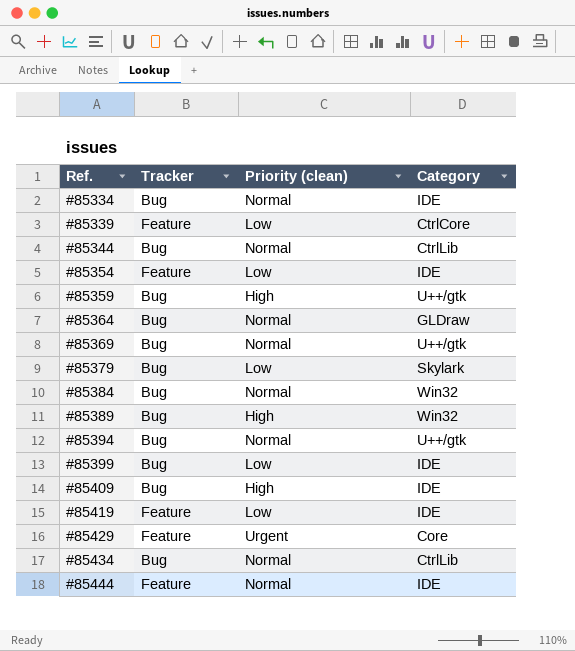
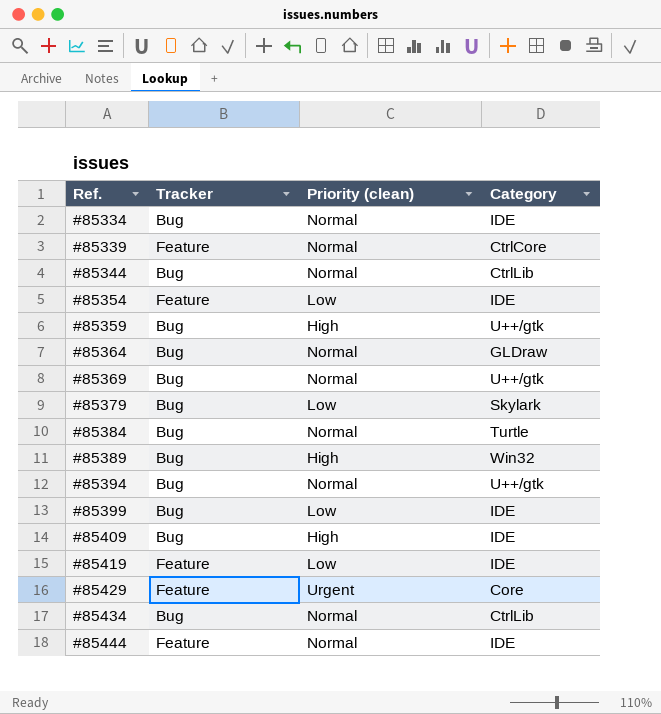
#85339 | Priority (clean): Low -> Normal
#85384 | Category: Win32 -> Turtle

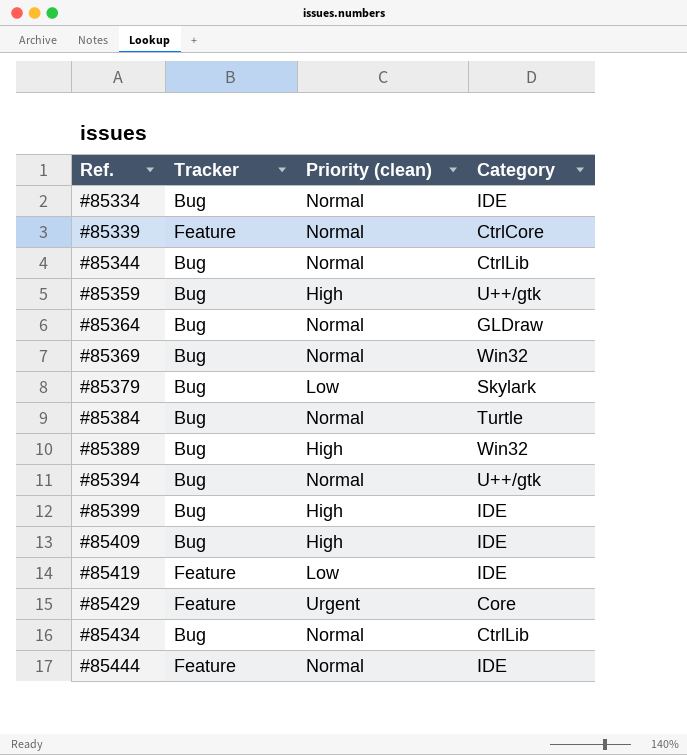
row #85354: Feature | Low | IDE -> none
#85369 | Category: U++/gtk -> Win32
#85399 | Priority (clean): Low -> High

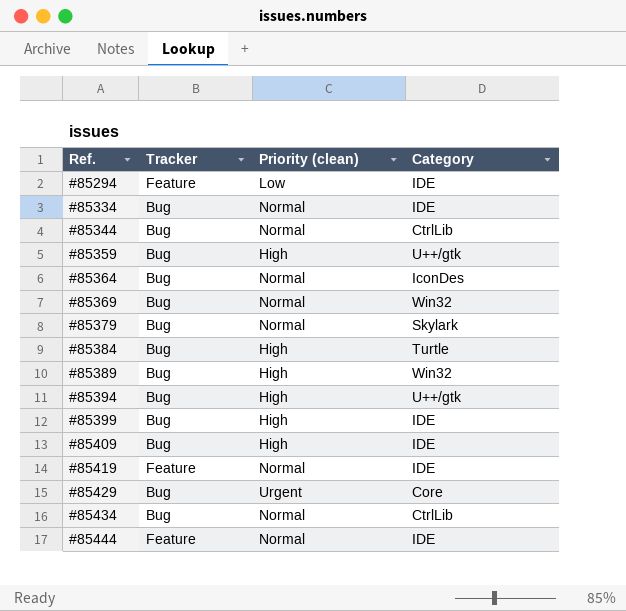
row #85339: Feature | Normal | CtrlCore -> none
row #85294: none -> Feature | Low | IDE
#85364 | Category: GLDraw -> IconDes
#85379 | Priority (clean): Low -> Normal
#85384 | Priority (clean): Normal -> High
#85394 | Priority (clean): Normal -> High
#85419 | Priority (clean): Low -> Normal
#85429 | Tracker: Feature -> Bug

